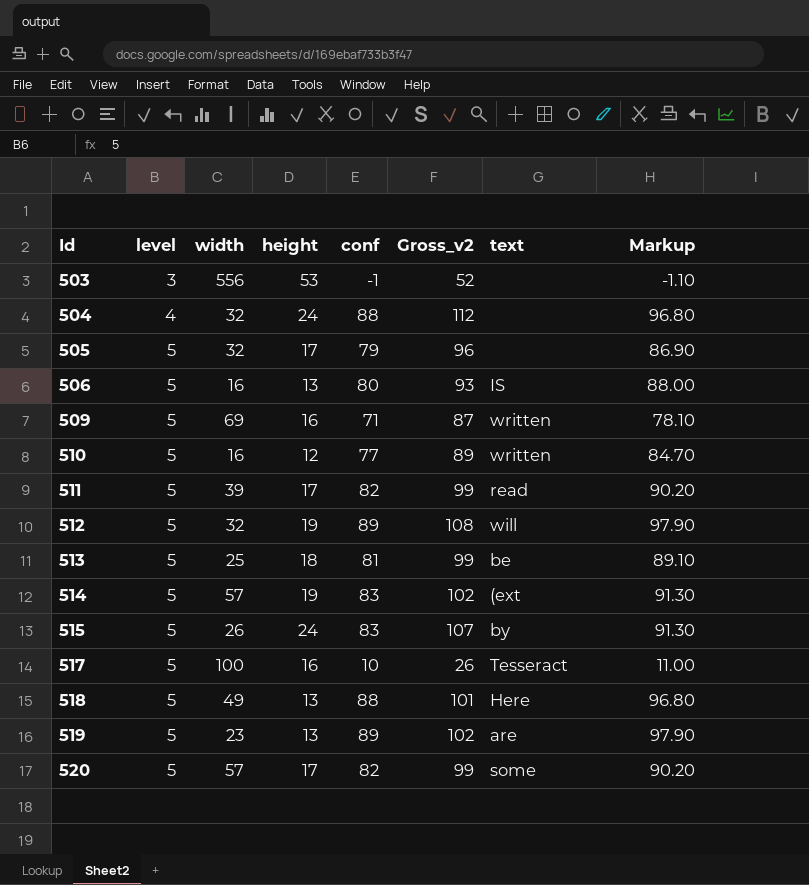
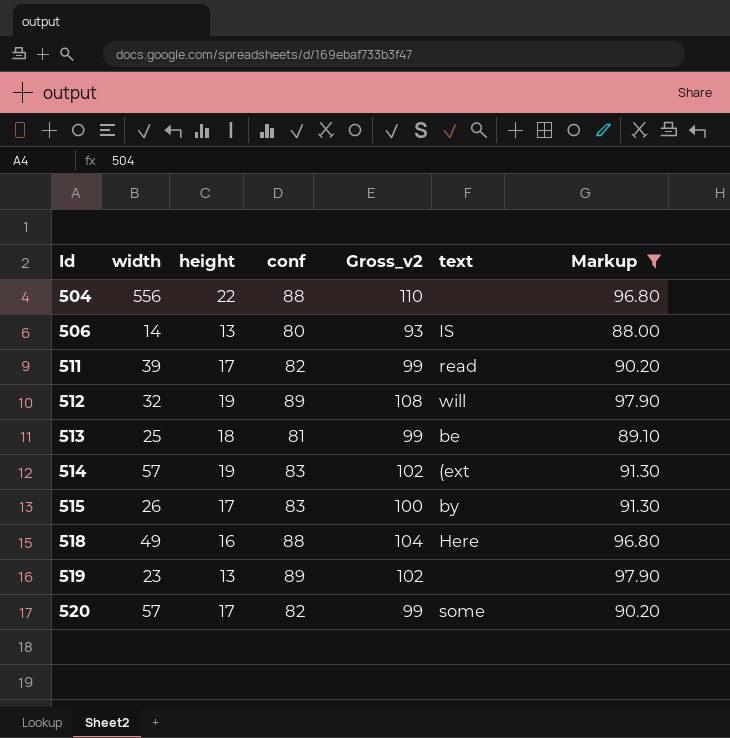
filter: none -> Markup >= 88.00
column level | position: 2 -> none
504 | width: 32 -> 556
504 | height: 24 -> 22
504 | Gross_v2: 112 -> 110
506 | width: 16 -> 14
515 | height: 24 -> 17
515 | Gross_v2: 107 -> 100
518 | height: 13 -> 16
518 | Gross_v2: 101 -> 104
519 | text: are -> none

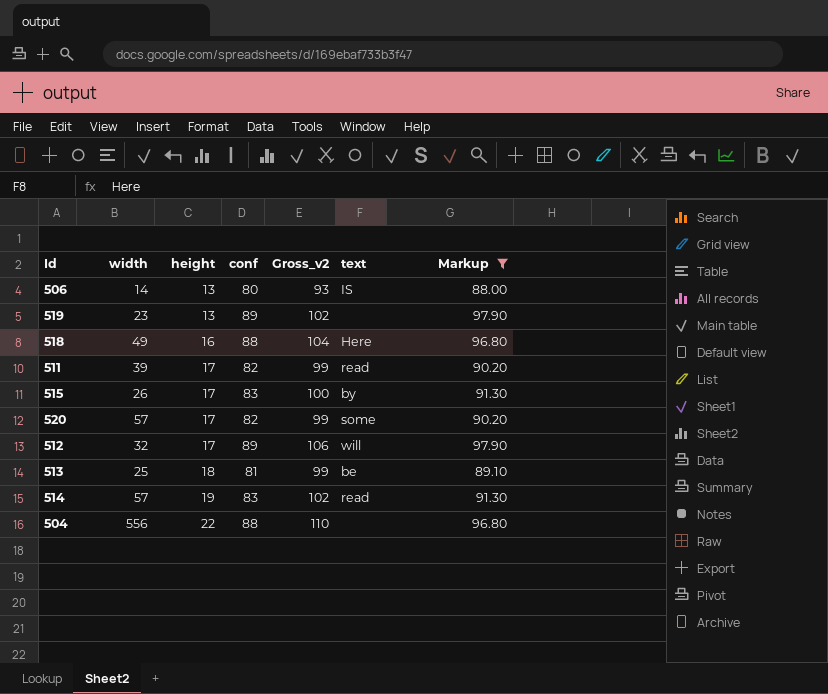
row order: Id ascending -> height ascending
512 | height: 19 -> 17
512 | Gross_v2: 108 -> 106
514 | text: (ext -> read

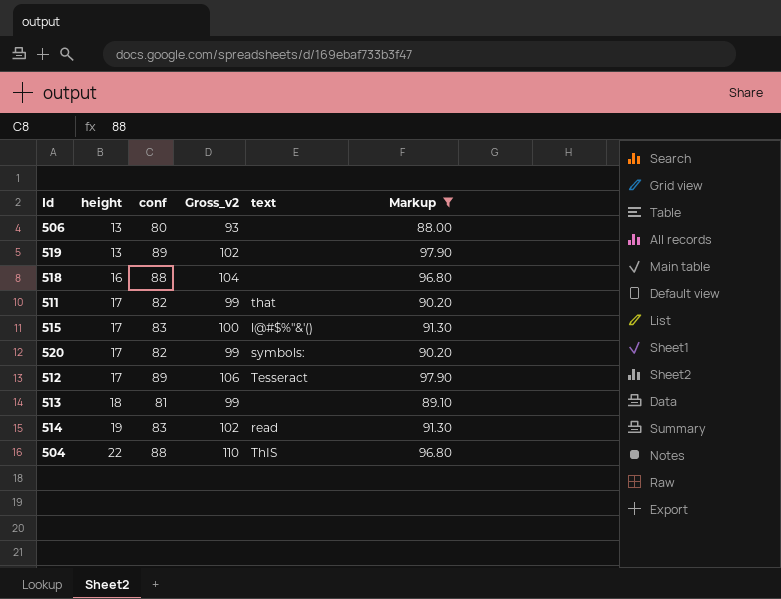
column width | position: 2 -> none
506 | text: IS -> none
518 | text: Here -> none
511 | text: read -> that
515 | text: by -> l@#$%"&'()
520 | text: some -> symbols:
512 | text: will -> Tesseract
513 | text: be -> none
504 | text: none -> ThIS

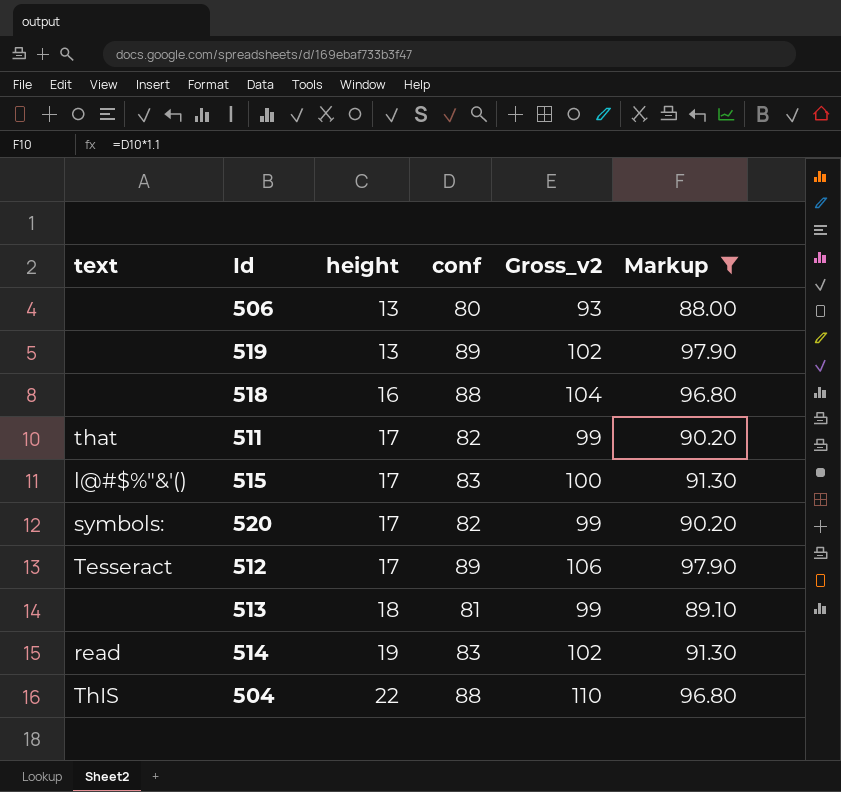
column text | position: 5 -> 1

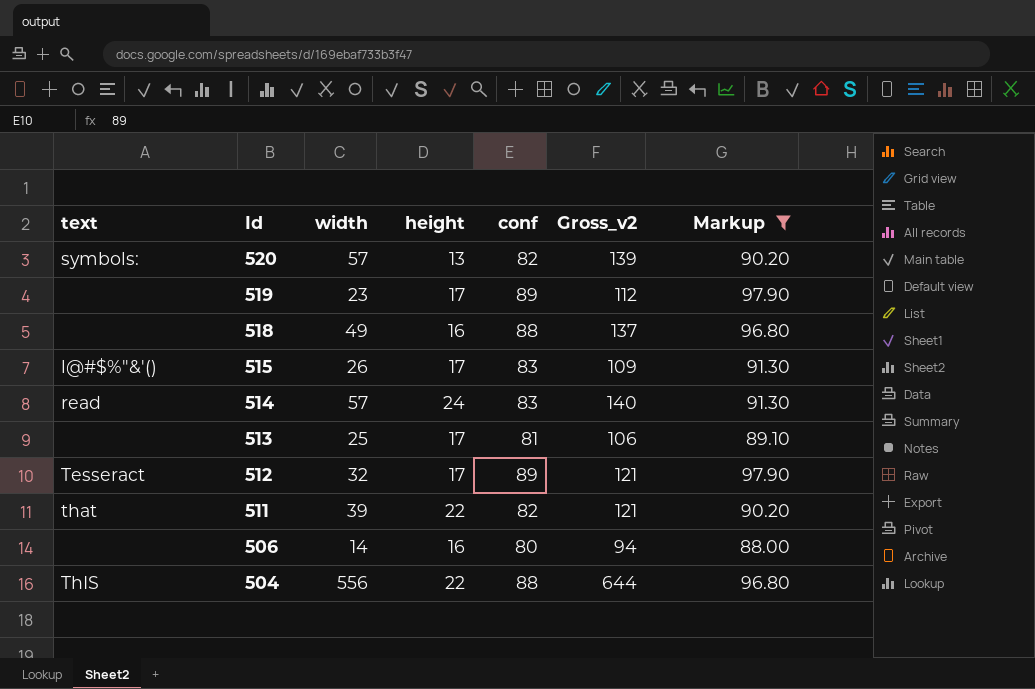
row order: height ascending -> Id descending
column width | position: none -> 3
column Gross_v2 | formula: [height] + [conf] -> [width] + [conf]
520 | height: 17 -> 13
519 | height: 13 -> 17
514 | height: 19 -> 24
513 | height: 18 -> 17
511 | height: 17 -> 22
506 | height: 13 -> 16

